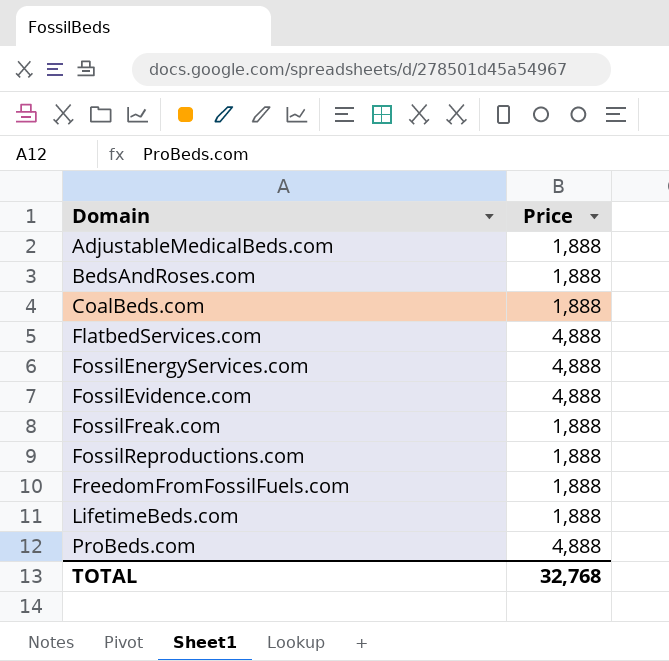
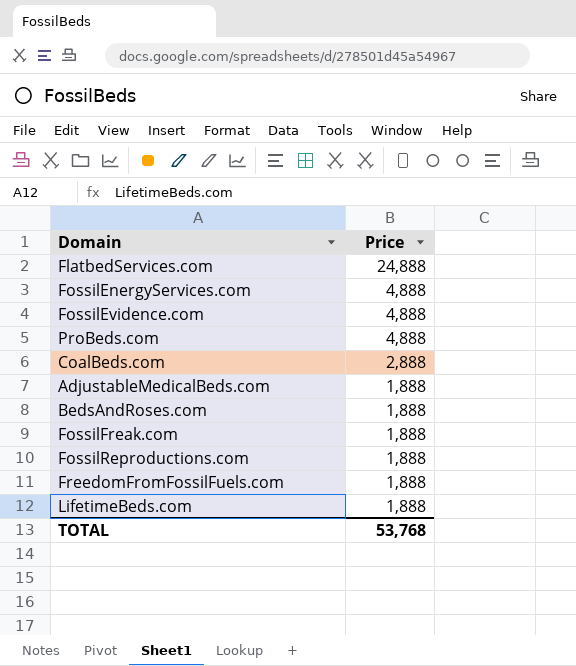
row order: Domain ascending -> Price descending
FlatbedServices.com | Price: 4,888 -> 24,888
CoalBeds.com | Price: 1,888 -> 2,888
TOTAL | Price: 32,768 -> 53,768

